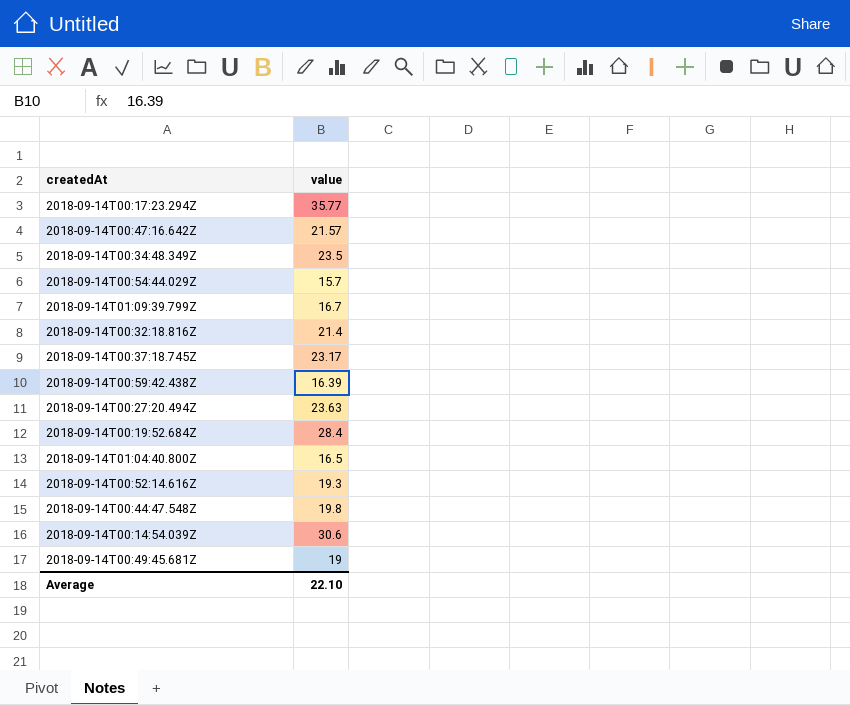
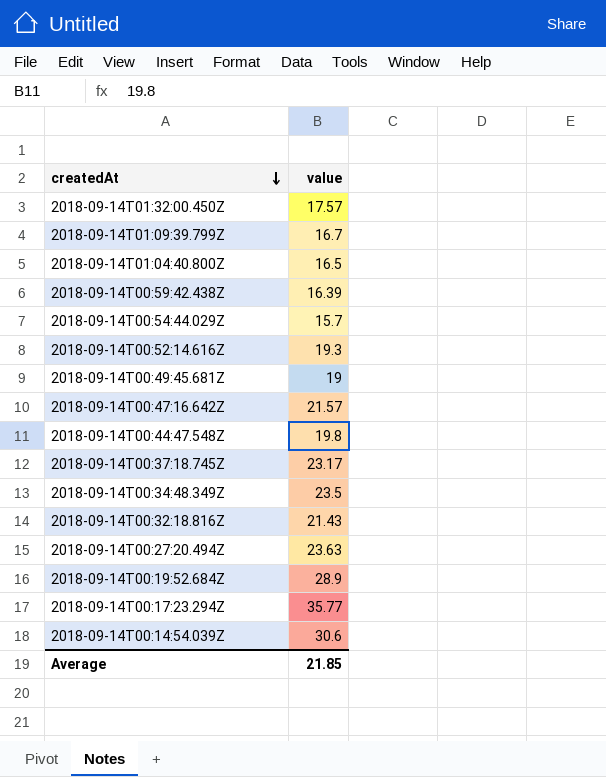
row order: none -> createdAt descending
row 2018-09-14T01:32:00.450Z: none -> 17.57
2018-09-14T00:32:18.816Z | value: 21.4 -> 21.43
2018-09-14T00:19:52.684Z | value: 28.4 -> 28.9
Average | value: 22.10 -> 21.85

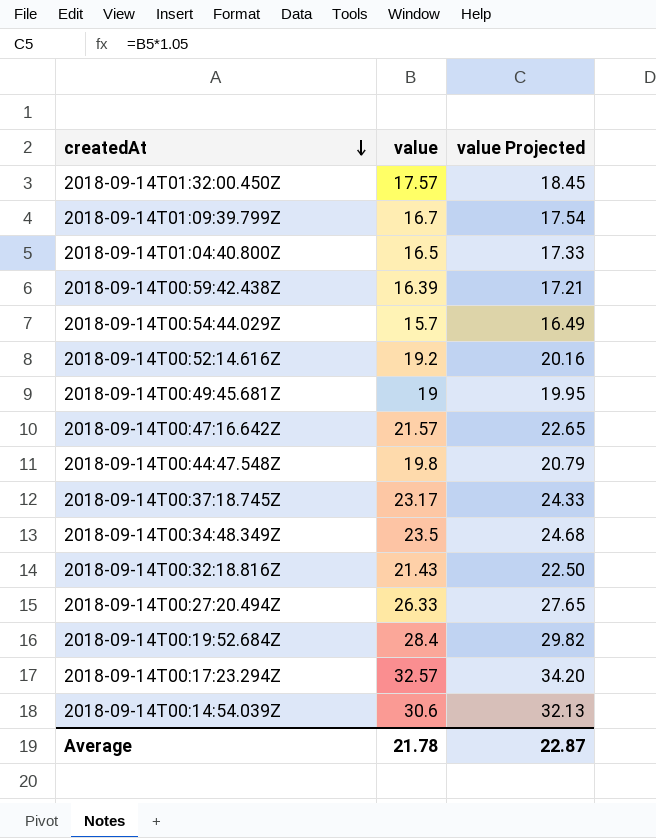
column value Projected | formula: none -> [value] * 1.05
2018-09-14T00:52:14.616Z | value: 19.3 -> 19.2
2018-09-14T00:27:20.494Z | value: 23.63 -> 26.33
2018-09-14T00:19:52.684Z | value: 28.9 -> 28.4
2018-09-14T00:17:23.294Z | value: 35.77 -> 32.57
Average | value: 21.85 -> 21.78

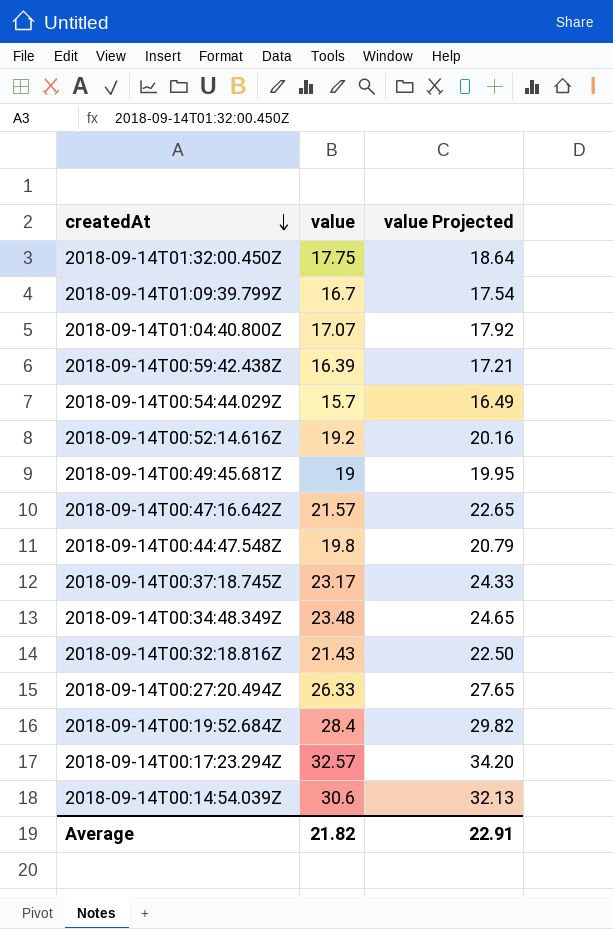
2018-09-14T01:32:00.450Z | value: 17.57 -> 17.75
2018-09-14T01:32:00.450Z | value Projected: 18.45 -> 18.64
2018-09-14T01:04:40.800Z | value: 16.5 -> 17.07
2018-09-14T01:04:40.800Z | value Projected: 17.33 -> 17.92
2018-09-14T00:34:48.349Z | value: 23.5 -> 23.48
2018-09-14T00:34:48.349Z | value Projected: 24.68 -> 24.65
Average | value: 21.78 -> 21.82
Average | value Projected: 22.87 -> 22.91

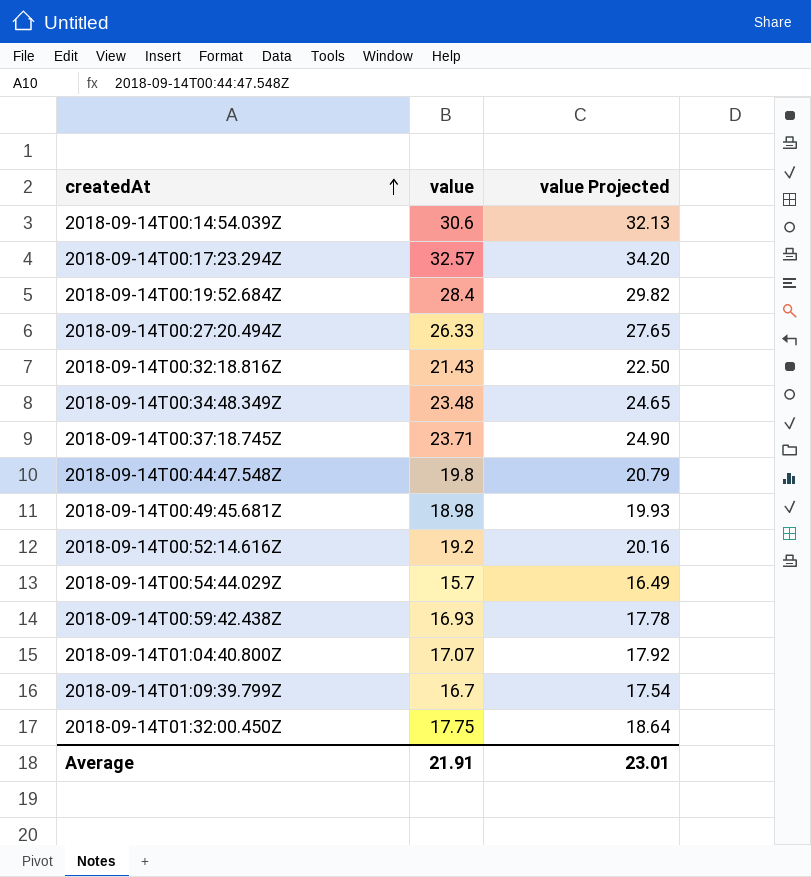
row order: createdAt descending -> createdAt ascending
row 2018-09-14T00:47:16.642Z: 21.57 | 22.65 -> none
2018-09-14T00:37:18.745Z | value: 23.17 -> 23.71
2018-09-14T00:37:18.745Z | value Projected: 24.33 -> 24.90
2018-09-14T00:49:45.681Z | value: 19 -> 18.98
2018-09-14T00:49:45.681Z | value Projected: 19.95 -> 19.93
2018-09-14T00:59:42.438Z | value: 16.39 -> 16.93
2018-09-14T00:59:42.438Z | value Projected: 17.21 -> 17.78
Average | value: 21.82 -> 21.91
Average | value Projected: 22.91 -> 23.01

